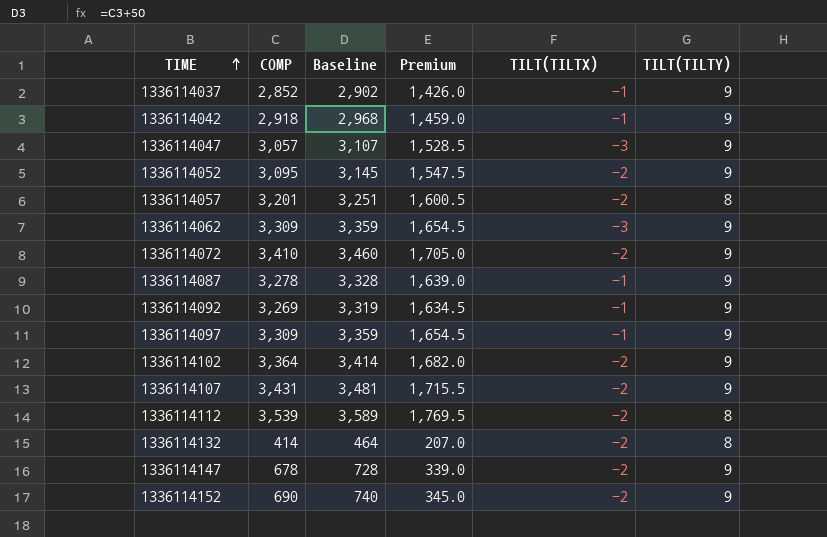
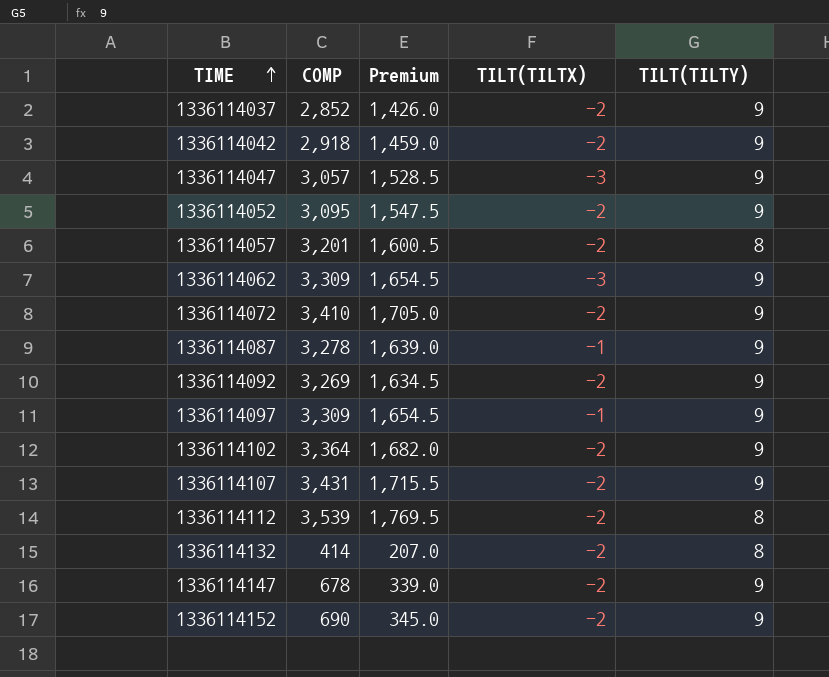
column Baseline | formula: [COMP] + 50 -> none
1336114037 | TILT(TILTX): -1 -> -2
1336114042 | TILT(TILTX): -1 -> -2
1336114092 | TILT(TILTX): -1 -> -2

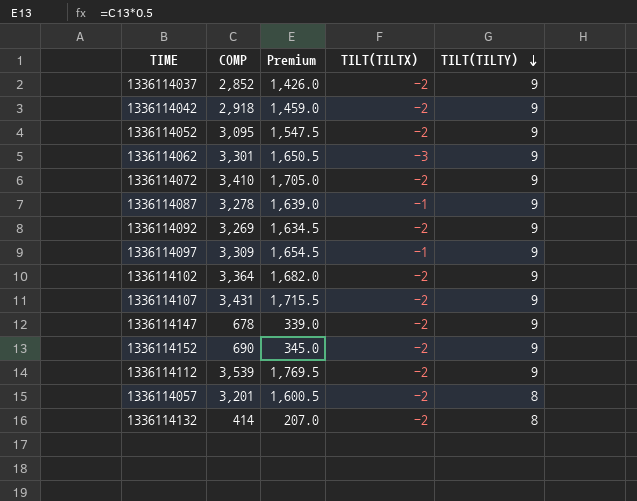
row order: TIME ascending -> TILT(TILTY) descending
row 1336114047: 3,057 | 1,528.5 | -3 | 9 -> none
1336114062 | COMP: 3,309 -> 3,301
1336114062 | Premium: 1,654.5 -> 1,650.5
1336114112 | TILT(TILTY): 8 -> 9

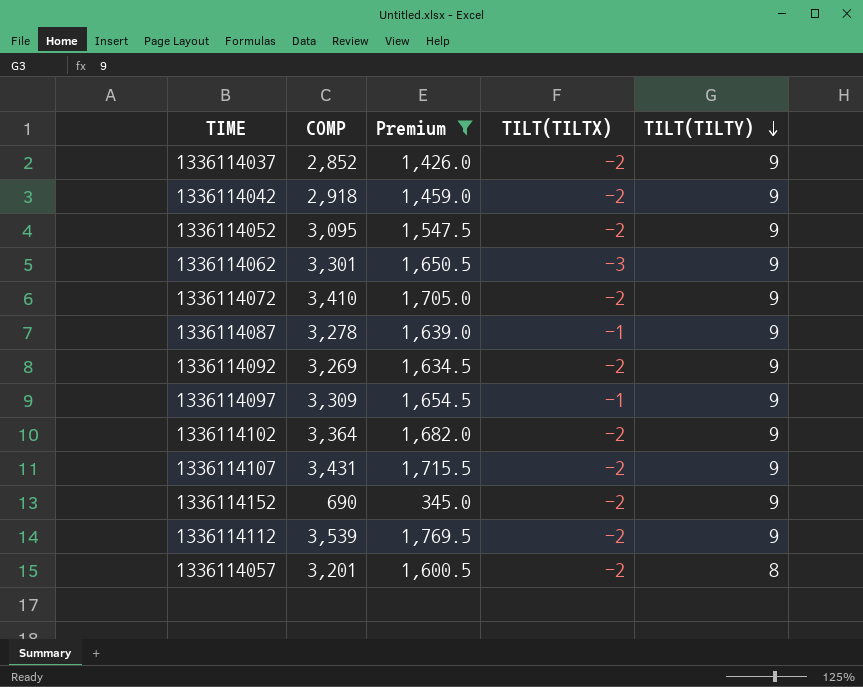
filter: none -> Premium >= 345.0

